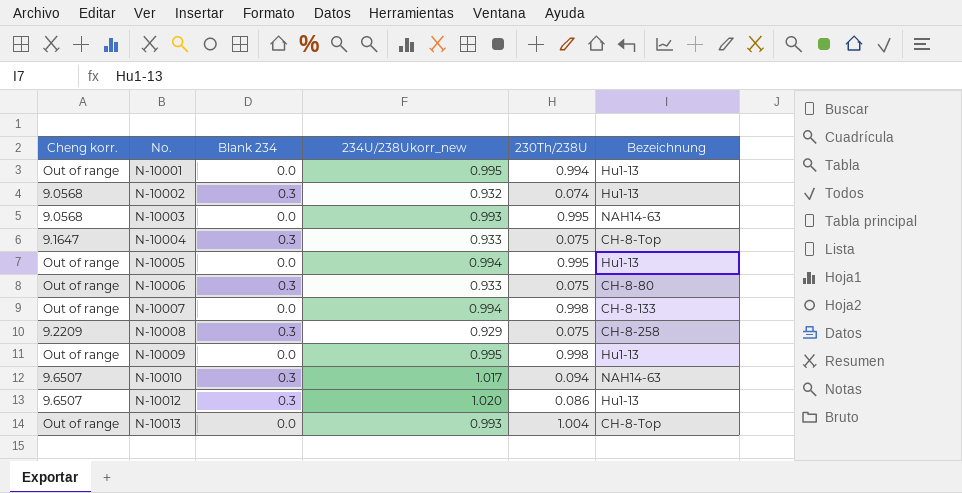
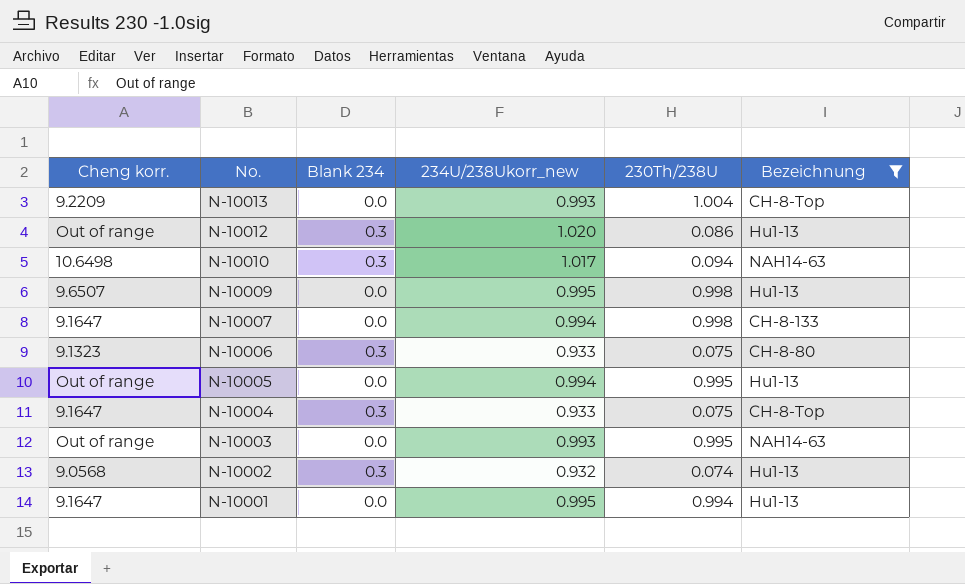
filter: none -> Bezeichnung != CH-8-258
row order: No. ascending -> No. descending
N-10013 | Cheng korr.: Out of range -> 9.2209
N-10012 | Cheng korr.: 9.6507 -> Out of range
N-10010 | Cheng korr.: 9.6507 -> 10.6498
N-10009 | Cheng korr.: Out of range -> 9.6507
N-10007 | Cheng korr.: Out of range -> 9.1647
N-10006 | Cheng korr.: Out of range -> 9.1323
N-10003 | Cheng korr.: 9.0568 -> Out of range
N-10001 | Cheng korr.: Out of range -> 9.1647

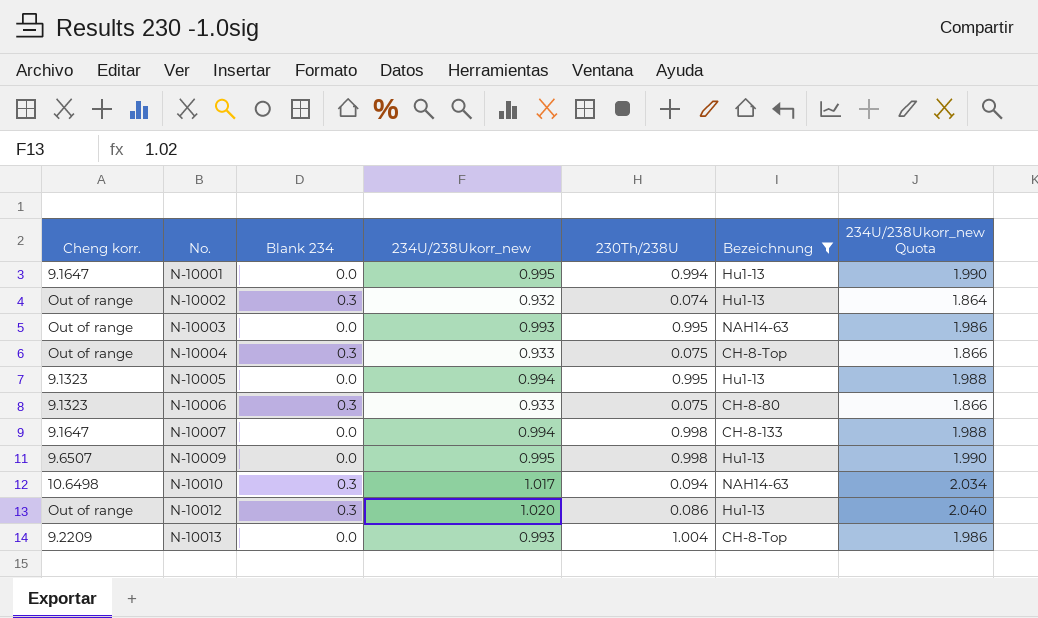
row order: No. descending -> No. ascending
column 234U/238Ukorr_new Quota | formula: none -> [234U/238Ukorr_new] * 2
N-10002 | Cheng korr.: 9.0568 -> Out of range
N-10004 | Cheng korr.: 9.1647 -> Out of range
N-10005 | Cheng korr.: Out of range -> 9.1323

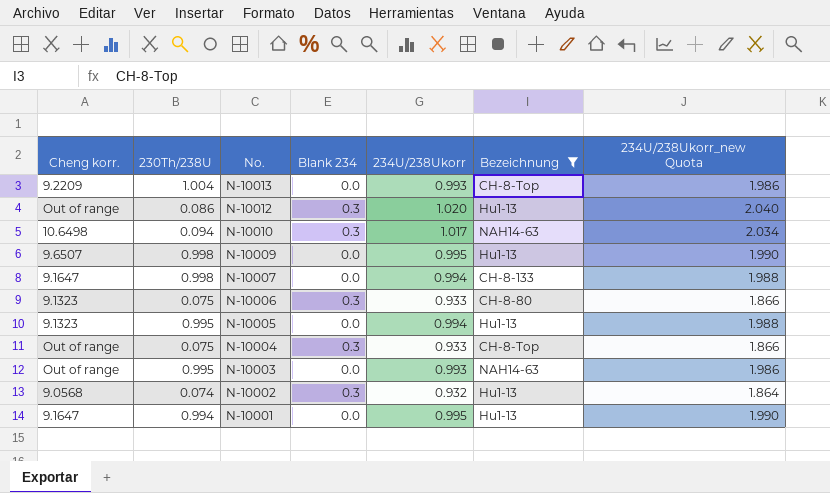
row order: No. ascending -> No. descending
column 230Th/238U | position: 5 -> 2
column name: 234U/238Ukorr_new -> 234U/238Ukorr
N-10002 | Cheng korr.: Out of range -> 9.0568

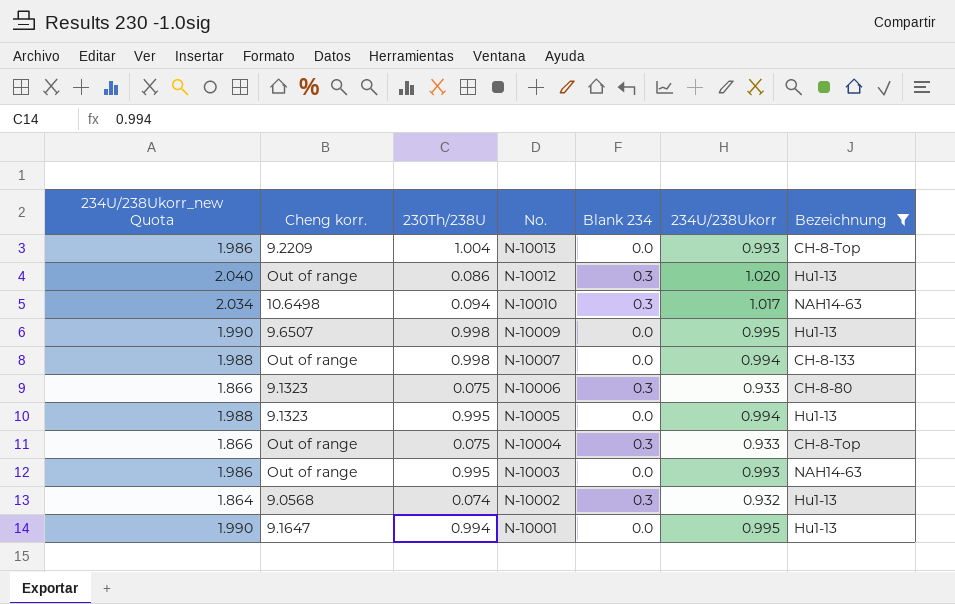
column 234U/238Ukorr_new Quota | position: 7 -> 1
N-10007 | Cheng korr.: 9.1647 -> Out of range

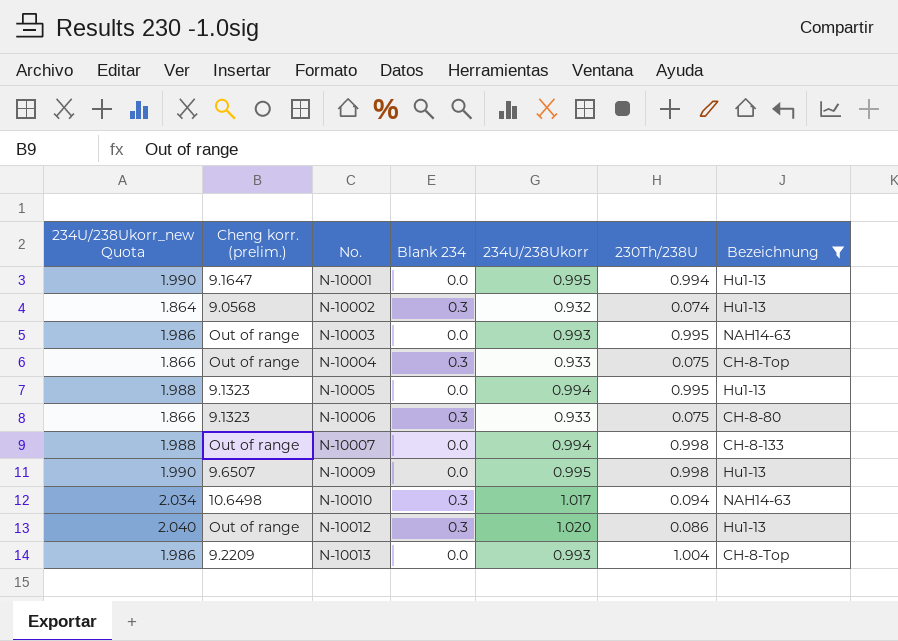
row order: No. descending -> No. ascending
column name: Cheng korr. -> Cheng korr. (prelim.)
column 230Th/238U | position: 3 -> 6

